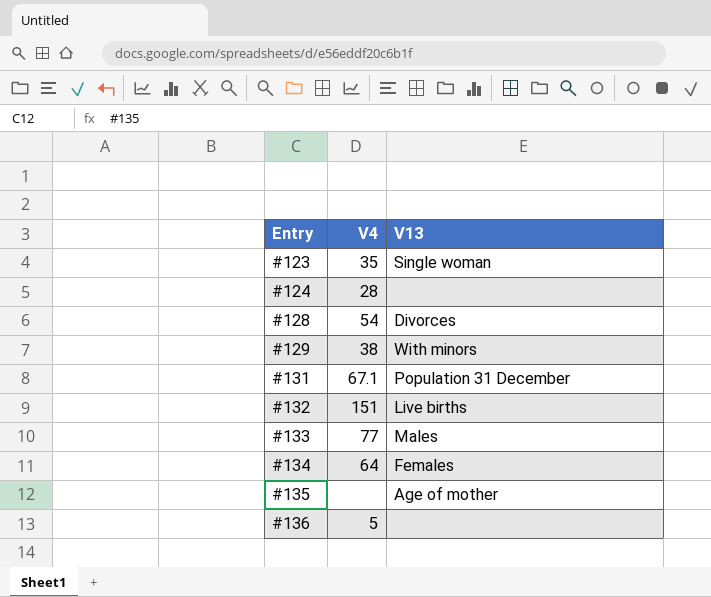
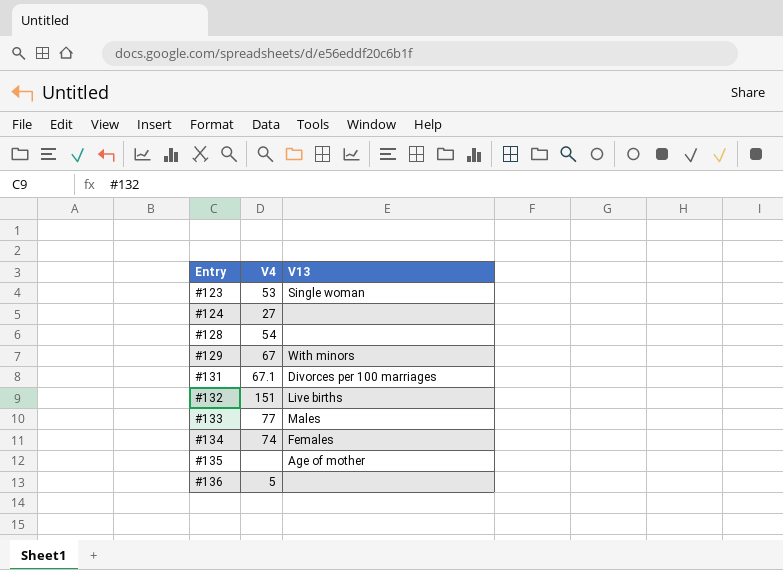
#123 | V4: 35 -> 53
#124 | V4: 28 -> 27
#128 | V13: Divorces -> none
#129 | V4: 38 -> 67
#131 | V13: Population 31 December -> Divorces per 100 marriages
#134 | V4: 64 -> 74

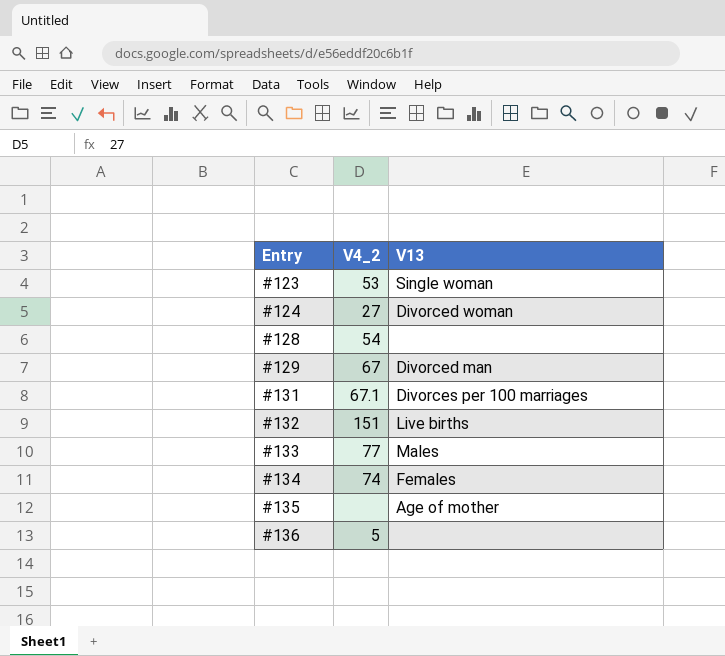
column name: V4 -> V4_2
#124 | V13: none -> Divorced woman
#129 | V13: With minors -> Divorced man

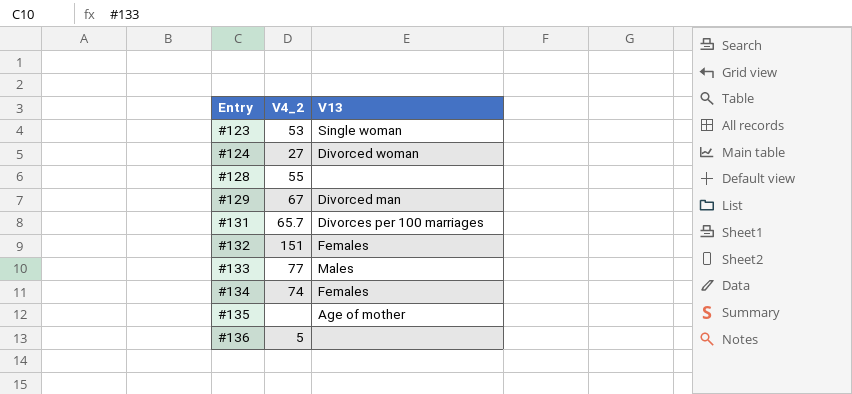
#128 | V4_2: 54 -> 55
#131 | V4_2: 67.1 -> 65.7
#132 | V13: Live births -> Females

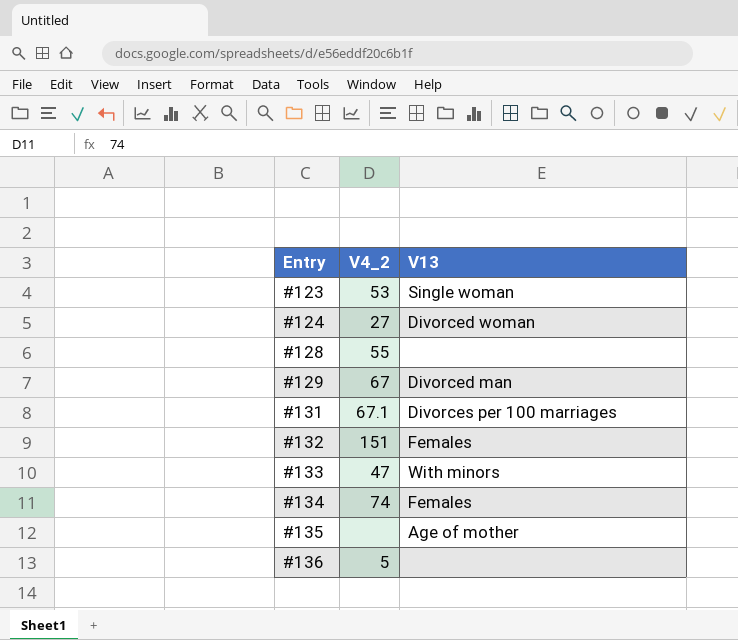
#131 | V4_2: 65.7 -> 67.1
#133 | V4_2: 77 -> 47
#133 | V13: Males -> With minors

